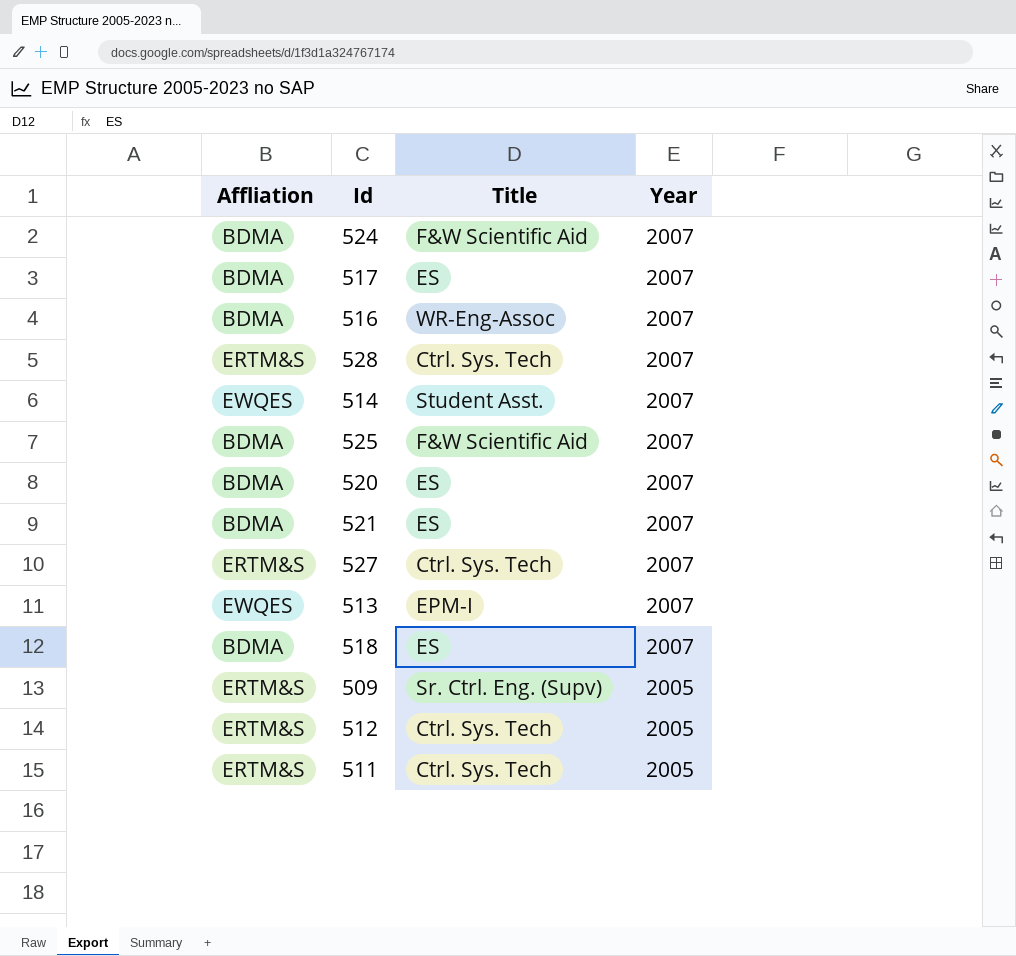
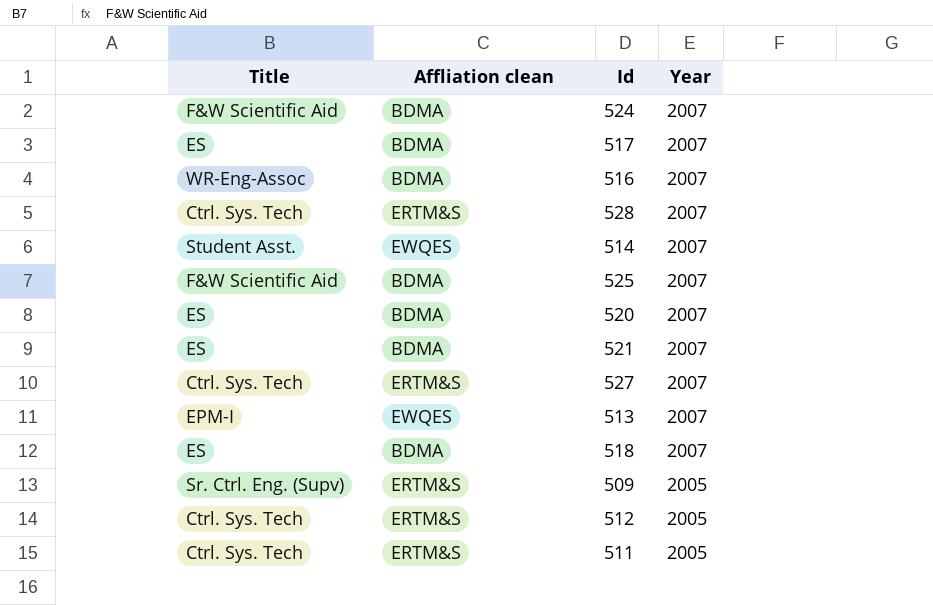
column Title | position: 3 -> 1
column name: Affliation -> Affliation clean

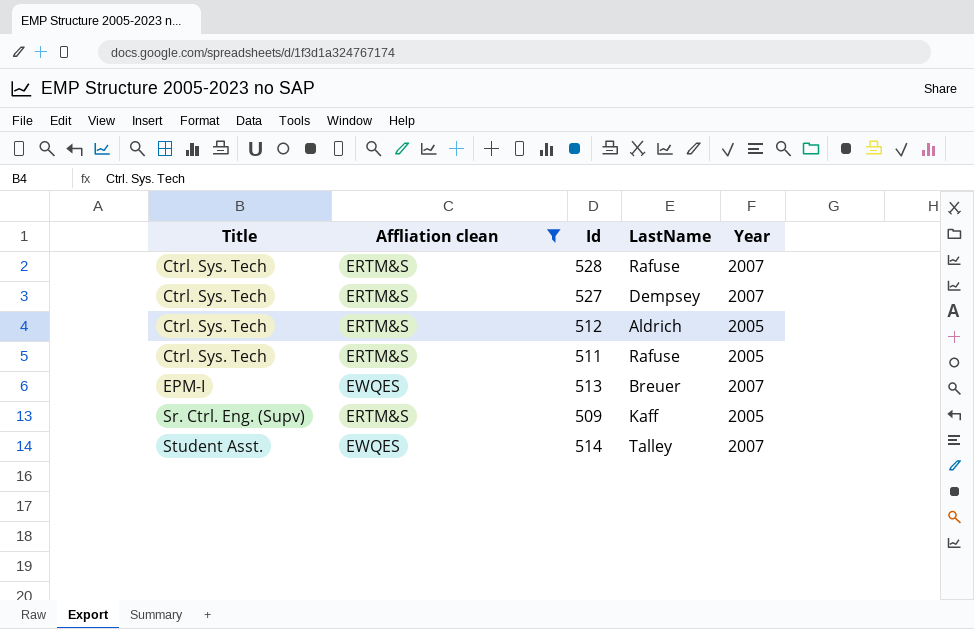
filter: none -> Affliation clean != BDMA
row order: Year descending -> Title ascending
column LastName | position: none -> 4

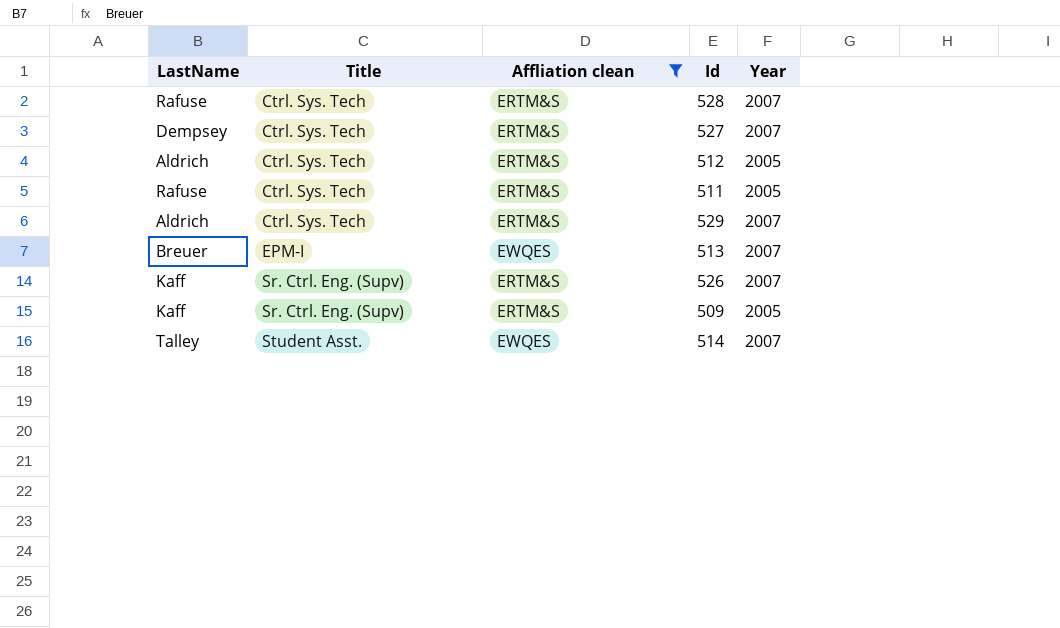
column LastName | position: 4 -> 1
row 529: none -> Aldrich | Ctrl. Sys. Tech | ERTM&S | 2007
row 526: none -> Kaff | Sr. Ctrl. Eng. (Supv) | ERTM&S | 2007

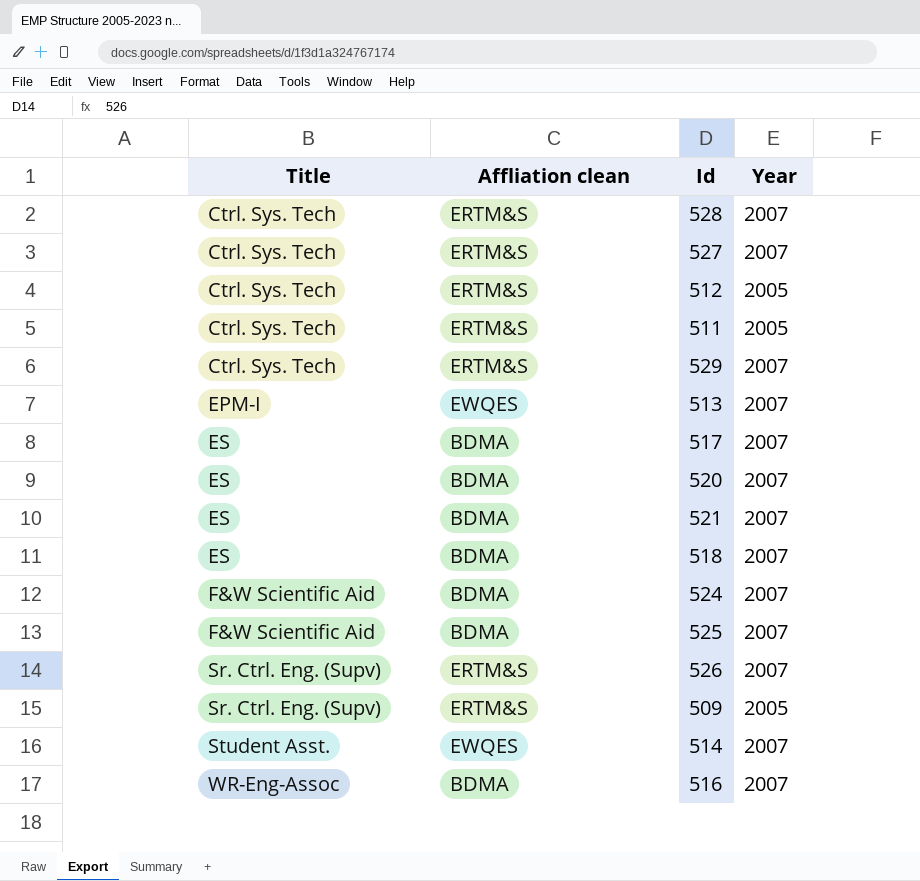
filter: Affliation clean != BDMA -> none
column LastName | position: 1 -> none

